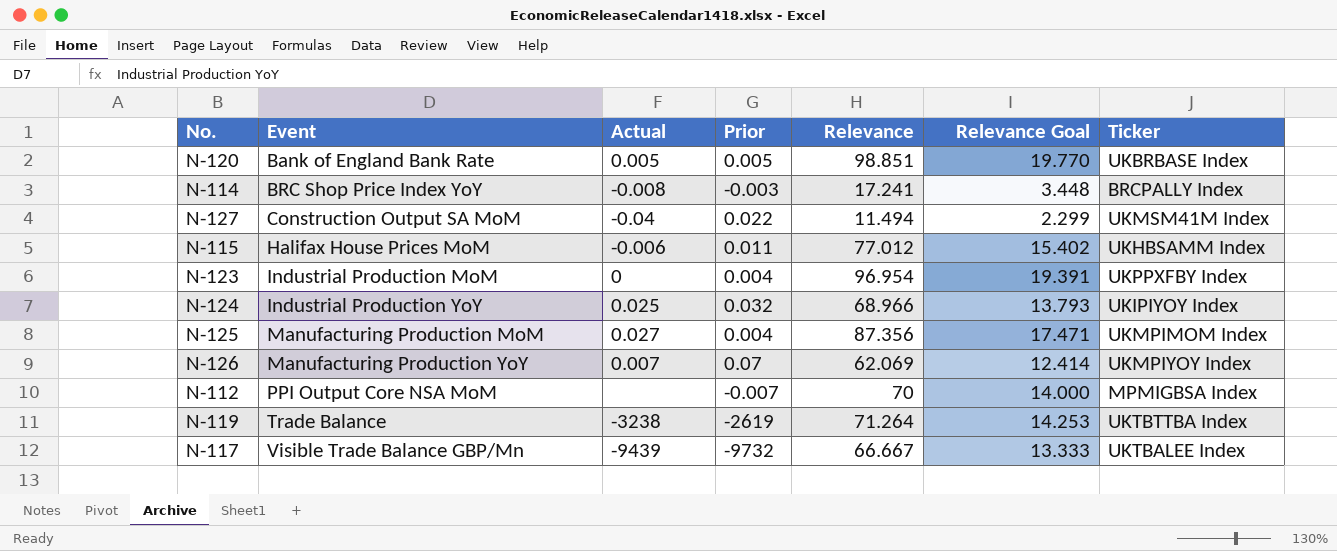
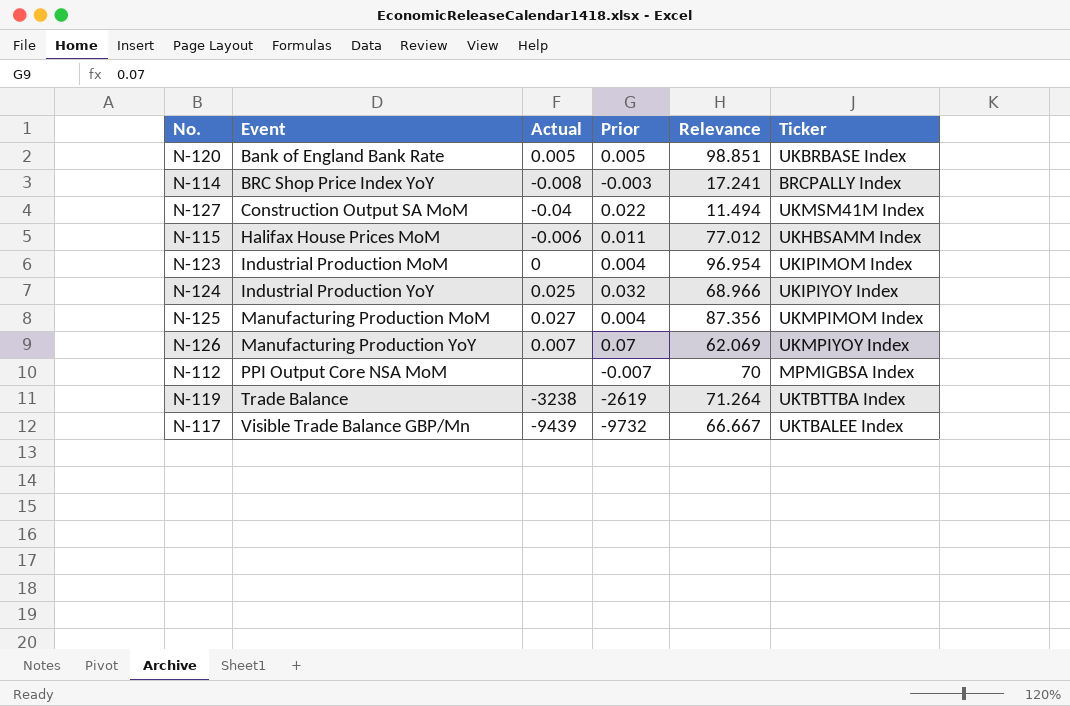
column Relevance Goal | formula: [Relevance] * 0.2 -> none
N-123 | Ticker: UKPPXFBY Index -> UKIPIMOM Index

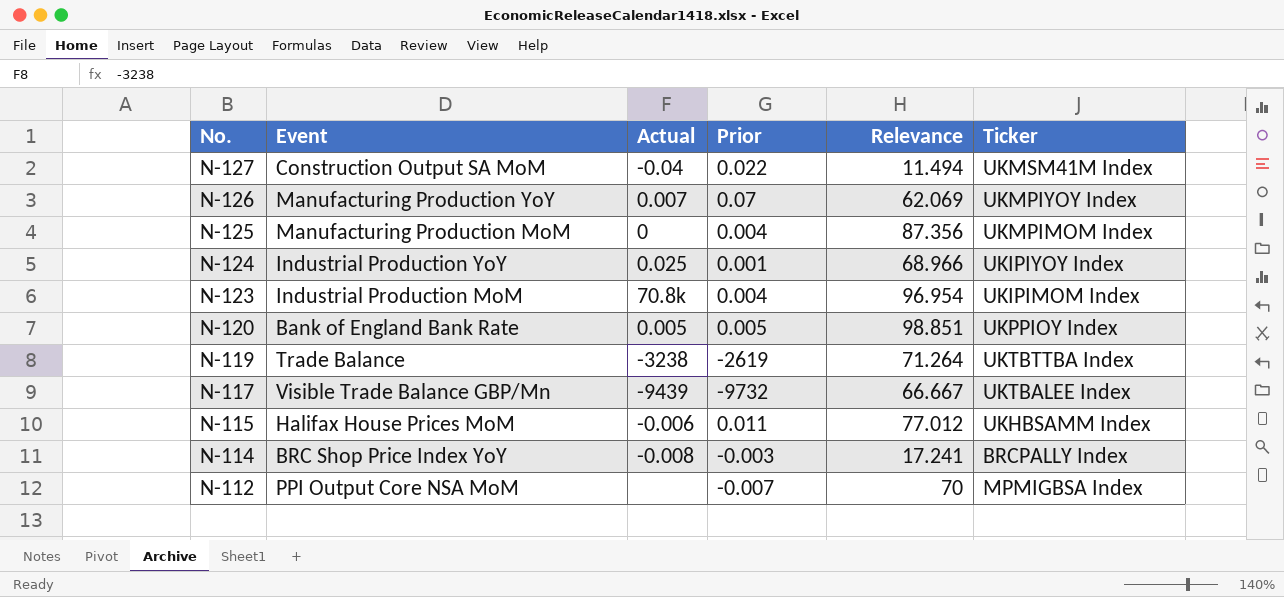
row order: Event ascending -> No. descending
N-125 | Actual: 0.027 -> 0
N-124 | Prior: 0.032 -> 0.001
N-123 | Actual: 0 -> 70.8k
N-120 | Ticker: UKBRBASE Index -> UKPPIOY Index

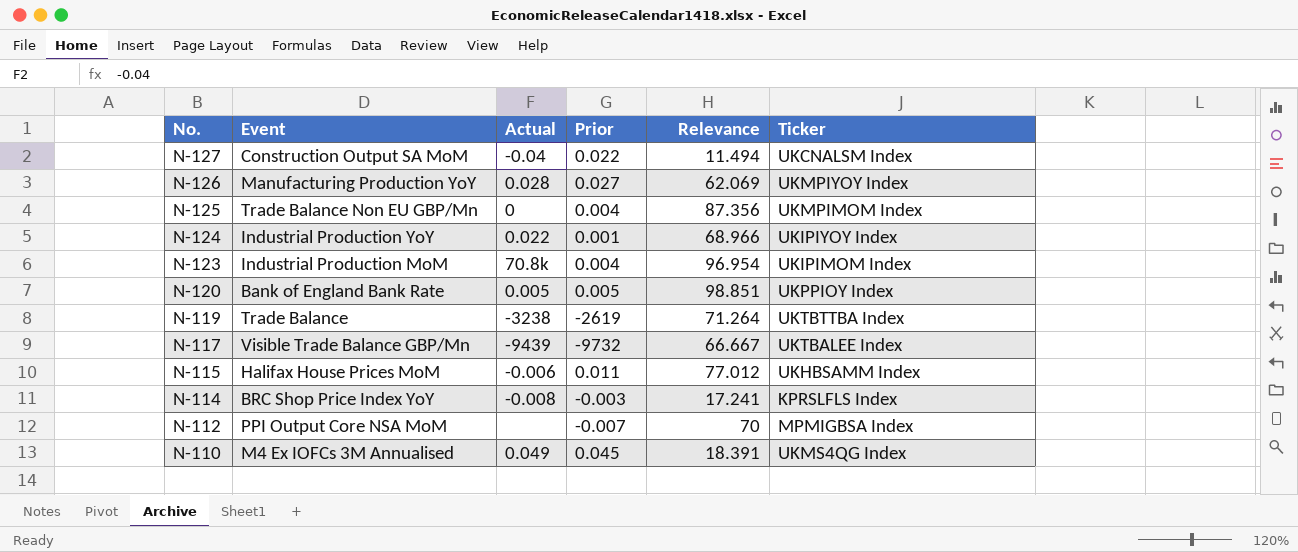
N-127 | Ticker: UKMSM41M Index -> UKCNALSM Index
N-126 | Actual: 0.007 -> 0.028
N-126 | Prior: 0.07 -> 0.027
N-125 | Event: Manufacturing Production MoM -> Trade Balance Non EU GBP/Mn
N-124 | Actual: 0.025 -> 0.022
N-114 | Ticker: BRCPALLY Index -> KPRSLFLS Index
row N-110: none -> M4 Ex IOFCs 3M Annualised | 0.049 | 0.045 | 18.391 | UKMS4QG Index

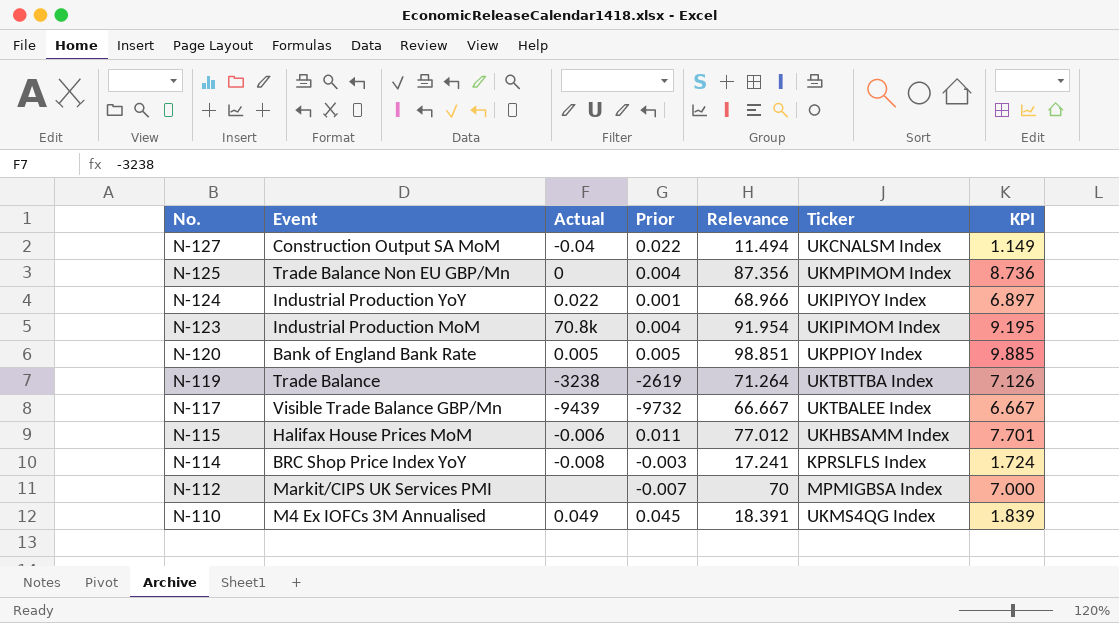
column KPI | formula: none -> [Relevance] * 0.1
row N-126: Manufacturing Production YoY | 0.028 | 0.027 | 62.069 | UKMPIYOY Index -> none
N-123 | Relevance: 96.954 -> 91.954
N-112 | Event: PPI Output Core NSA MoM -> Markit/CIPS UK Services PMI

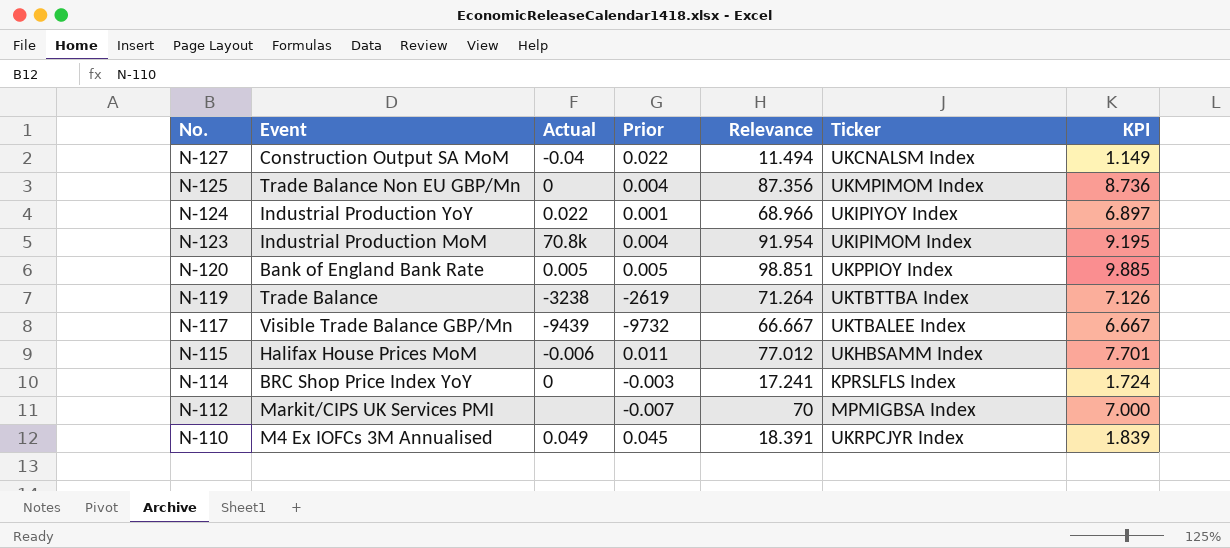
N-114 | Actual: -0.008 -> 0
N-110 | Ticker: UKMS4QG Index -> UKRPCJYR Index

